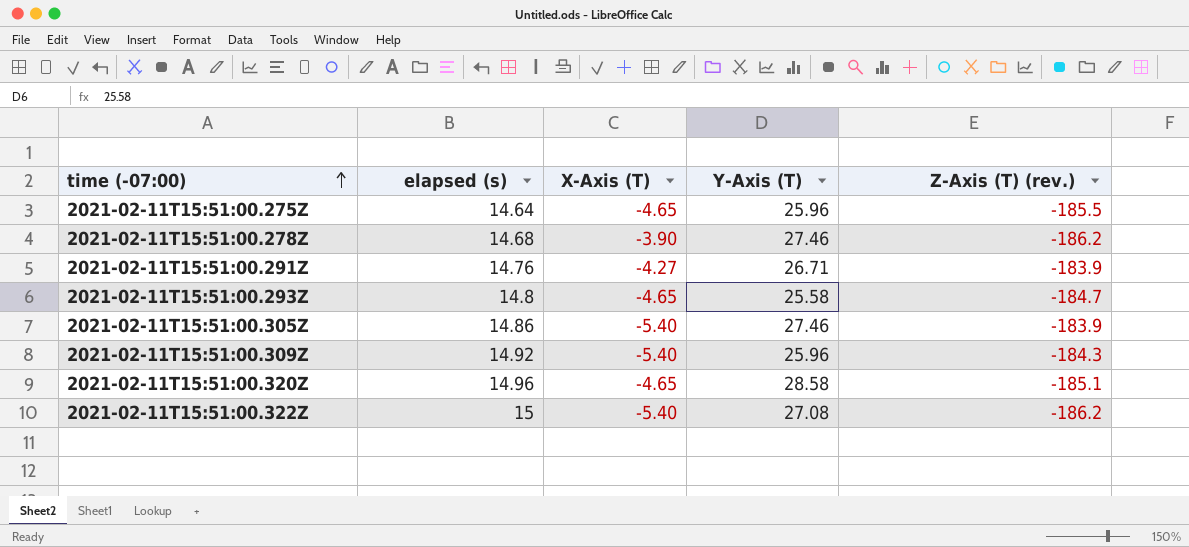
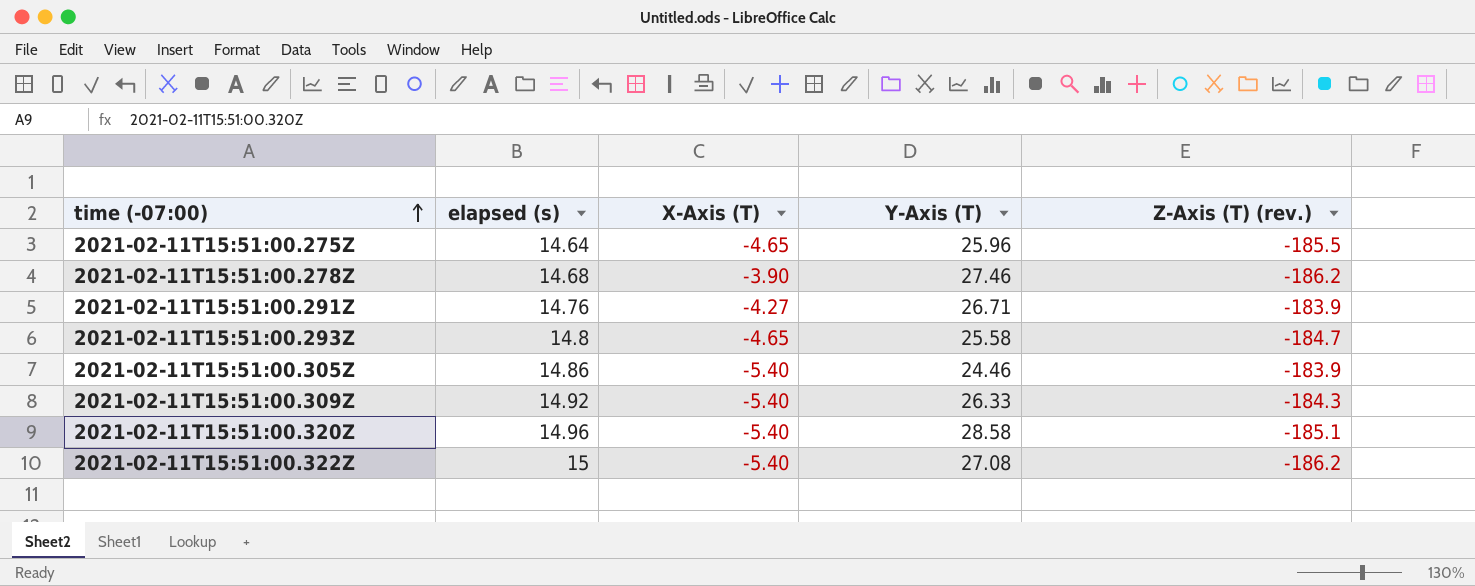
2021-02-11T15:51:00.305Z | Y-Axis (T): 27.46 -> 24.46
2021-02-11T15:51:00.309Z | Y-Axis (T): 25.96 -> 26.33
2021-02-11T15:51:00.320Z | X-Axis (T): -4.65 -> -5.40

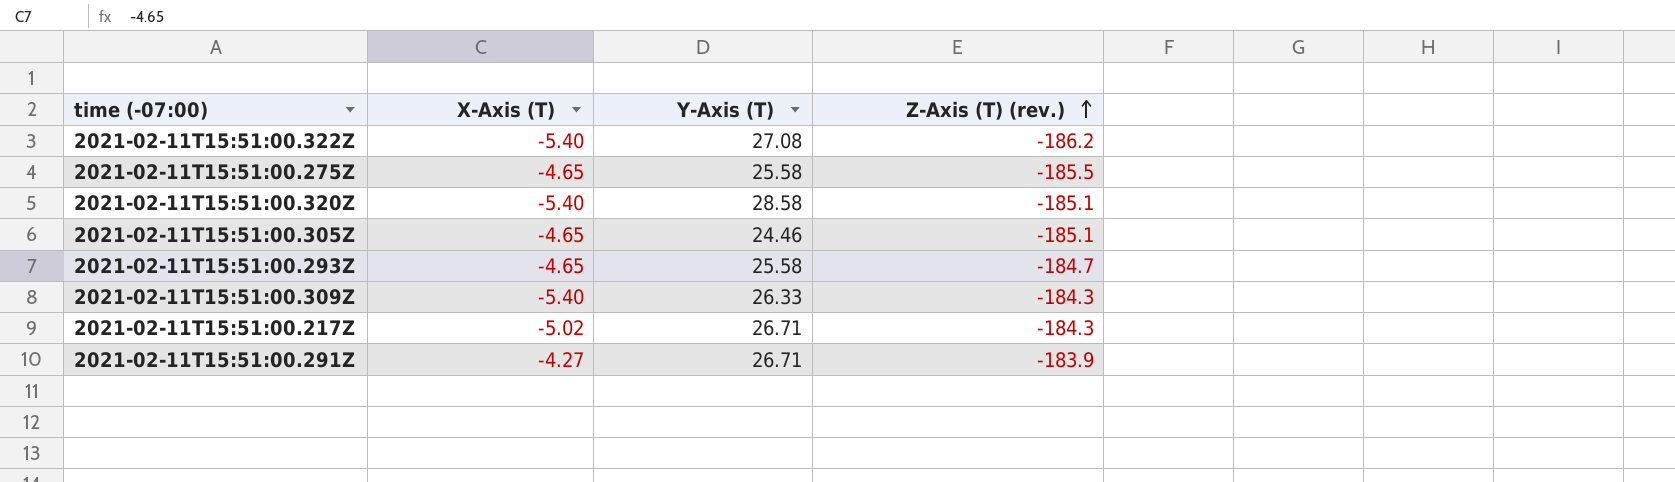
row order: time (-07:00) ascending -> Z-Axis (T) (rev.) ascending
column elapsed (s) | position: 2 -> none
row 2021-02-11T15:51:00.278Z: 14.68 | -3.90 | 27.46 | -186.2 -> none
2021-02-11T15:51:00.275Z | Y-Axis (T): 25.96 -> 25.58
2021-02-11T15:51:00.305Z | X-Axis (T): -5.40 -> -4.65
2021-02-11T15:51:00.305Z | Z-Axis (T) (rev.): -183.9 -> -185.1
row 2021-02-11T15:51:00.217Z: none -> -5.02 | 26.71 | -184.3

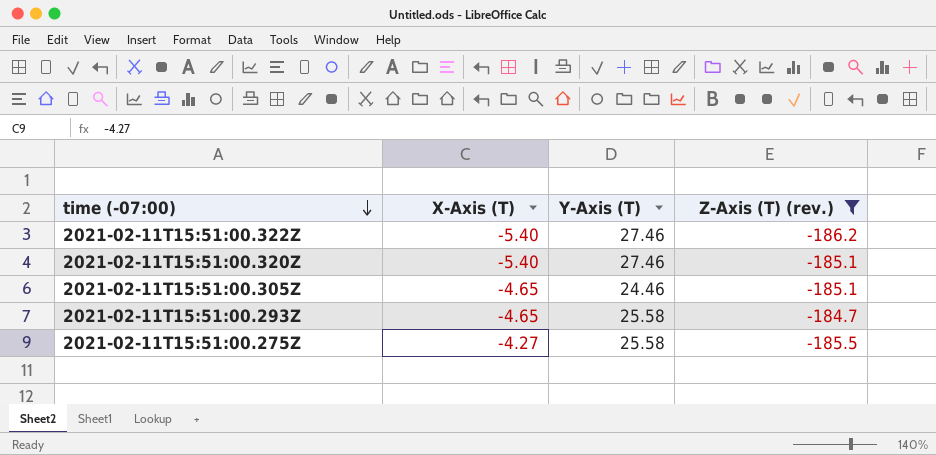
filter: none -> Z-Axis (T) (rev.) <= -184.7
row order: Z-Axis (T) (rev.) ascending -> time (-07:00) descending
2021-02-11T15:51:00.322Z | Y-Axis (T): 27.08 -> 27.46
2021-02-11T15:51:00.320Z | Y-Axis (T): 28.58 -> 27.46
2021-02-11T15:51:00.275Z | X-Axis (T): -4.65 -> -4.27

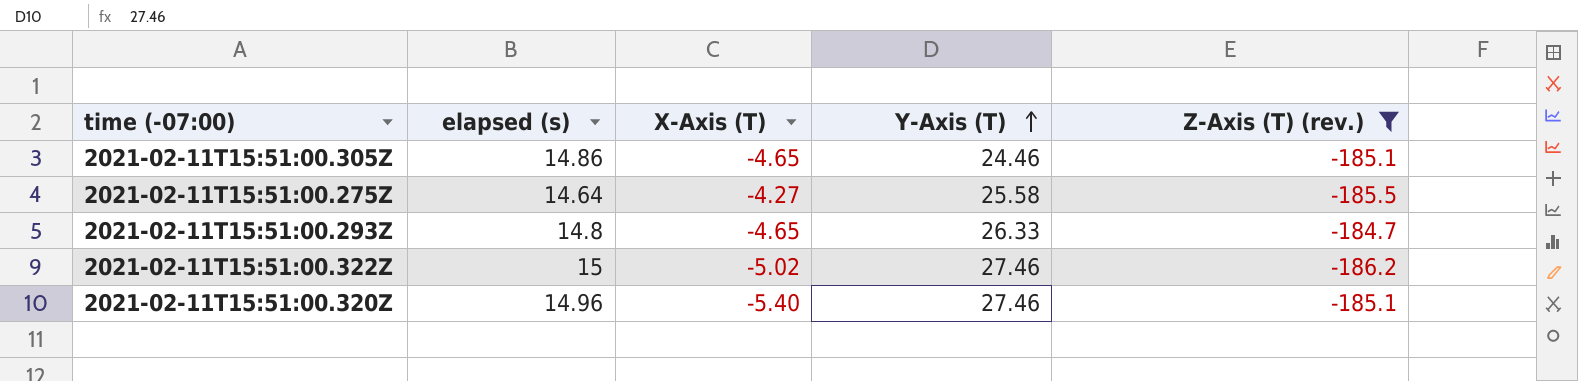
row order: time (-07:00) descending -> Y-Axis (T) ascending
column elapsed (s) | position: none -> 2
2021-02-11T15:51:00.293Z | Y-Axis (T): 25.58 -> 26.33
2021-02-11T15:51:00.322Z | X-Axis (T): -5.40 -> -5.02

